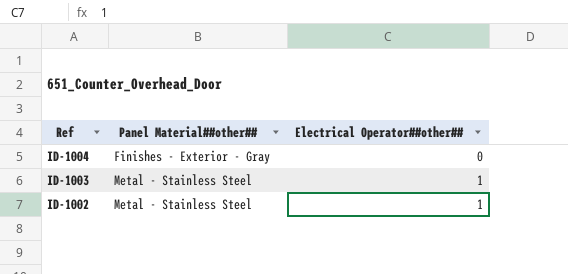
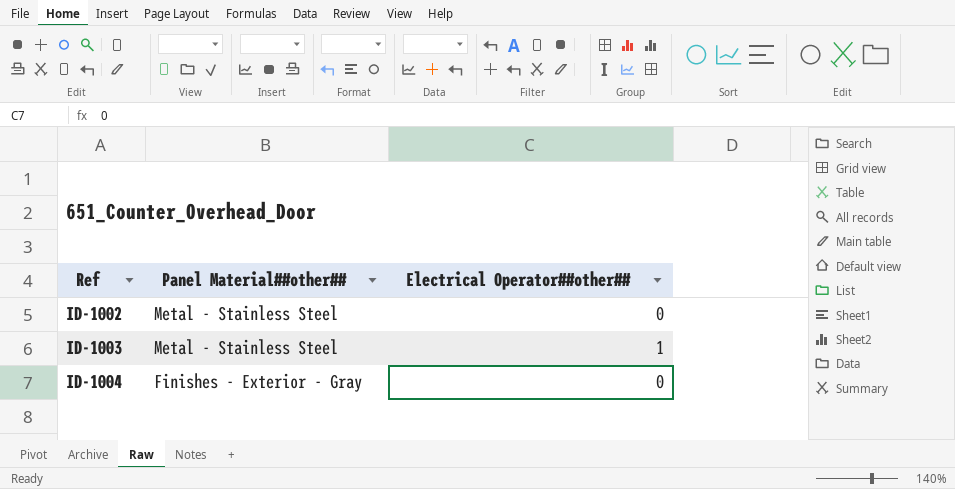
row order: Ref descending -> Ref ascending
ID-1002 | Electrical Operator##other##: 1 -> 0

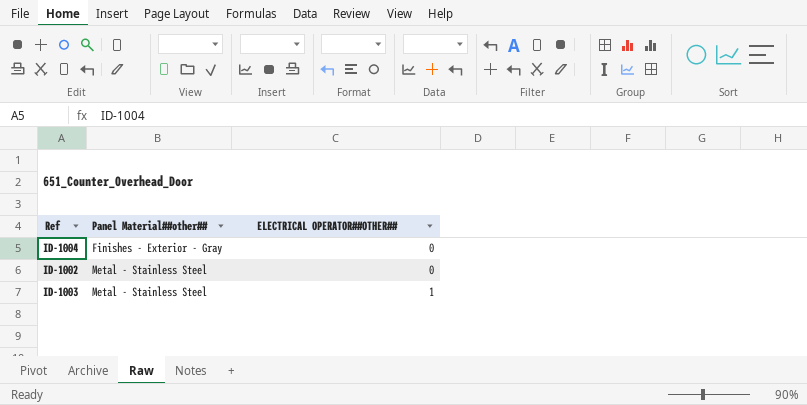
row order: Ref ascending -> Panel Material##other## ascending
column name: Electrical Operator##other## -> ELECTRICAL OPERATOR##OTHER##

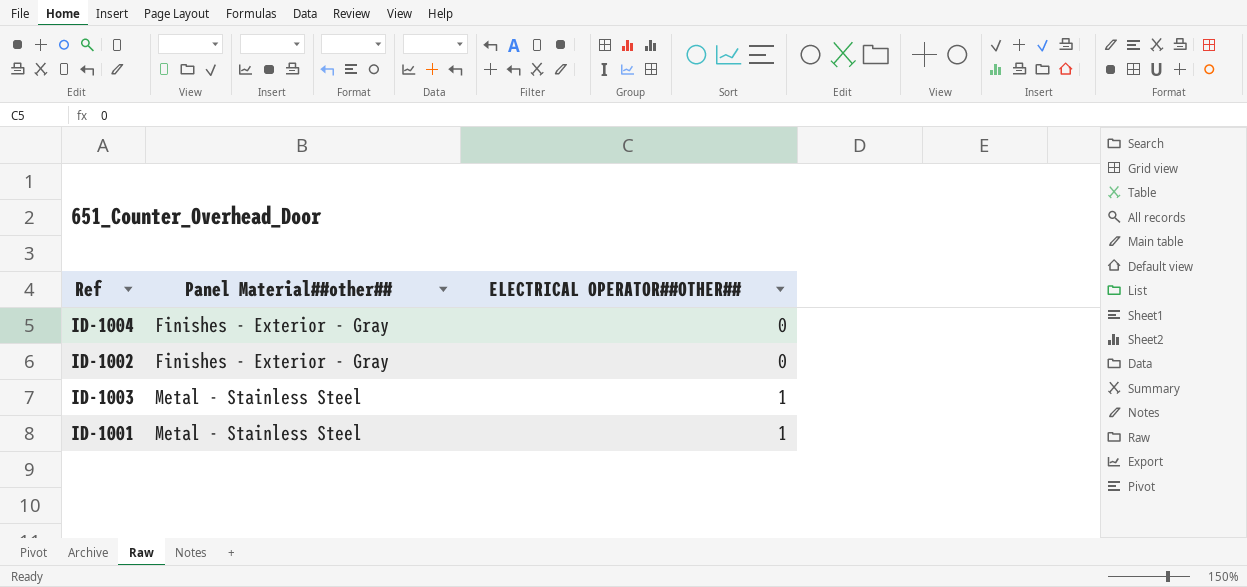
ID-1002 | Panel Material##other##: Metal - Stainless Steel -> Finishes - Exterior - Gray
row ID-1001: none -> Metal - Stainless Steel | 1

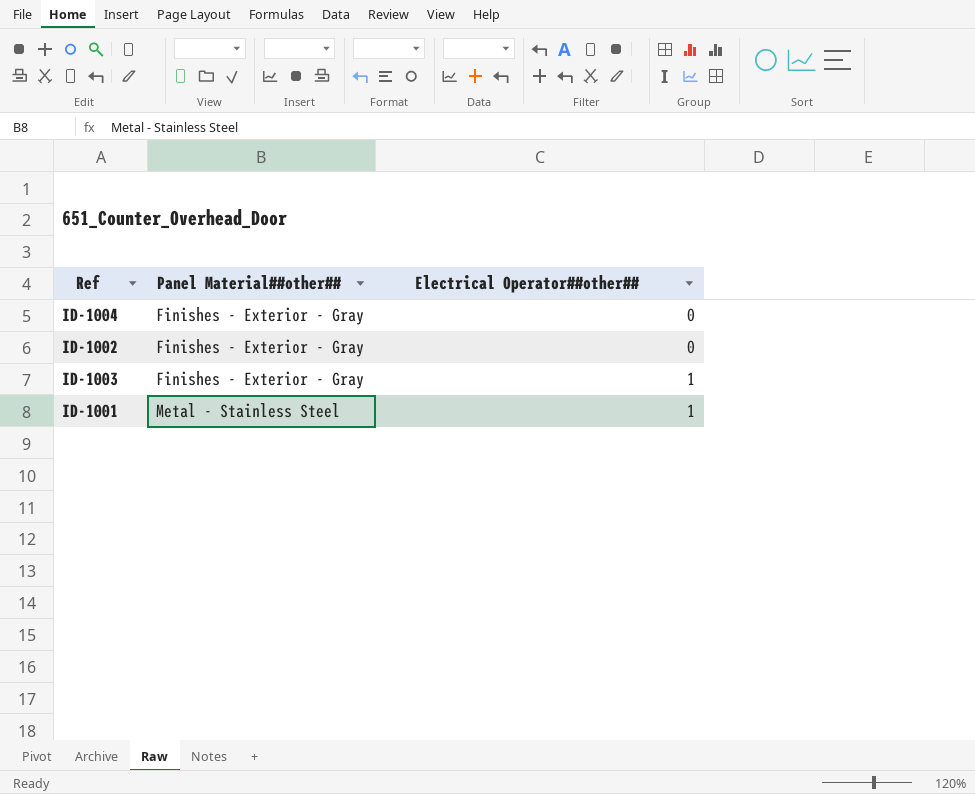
column name: ELECTRICAL OPERATOR##OTHER## -> Electrical Operator##other##
ID-1003 | Panel Material##other##: Metal - Stainless Steel -> Finishes - Exterior - Gray

